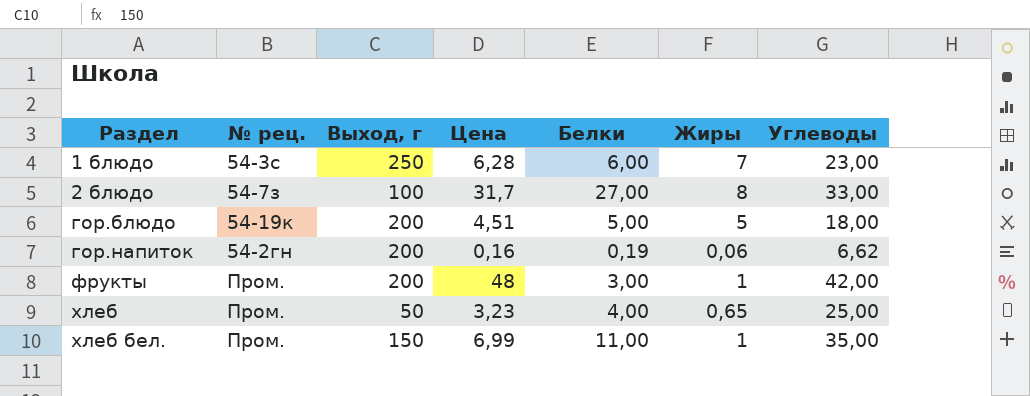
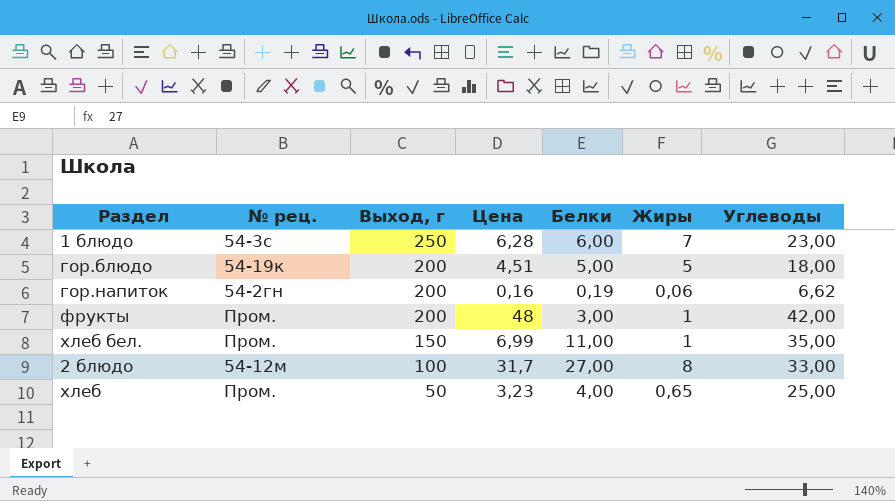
row order: Раздел ascending -> Выход, г descending
2 блюдо | № рец.: 54-7з -> 54-12м

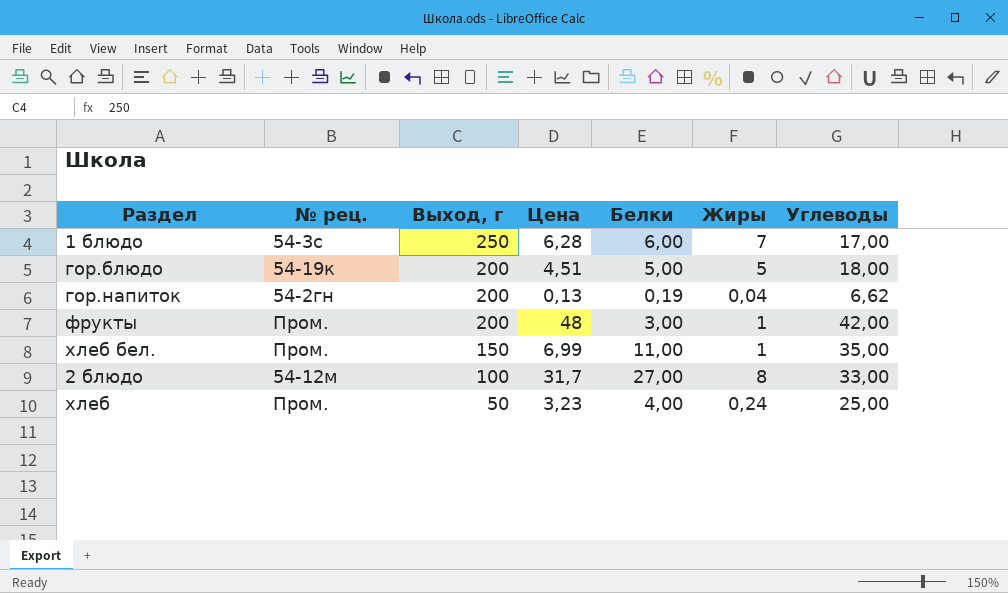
1 блюдо | Углеводы: 23,00 -> 17,00
гор.напиток | Цена: 0,16 -> 0,13
гор.напиток | Жиры: 0,06 -> 0,04
хлеб | Жиры: 0,65 -> 0,24

